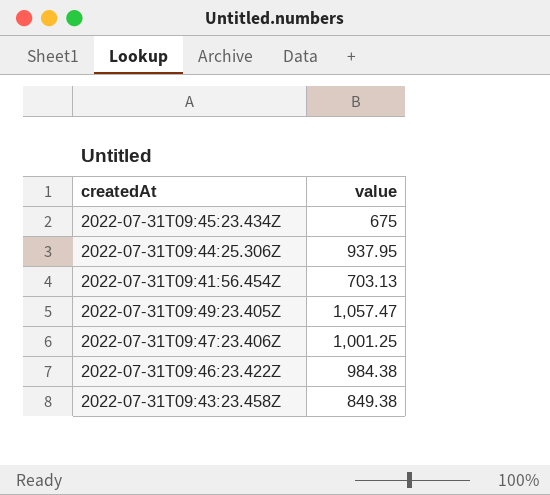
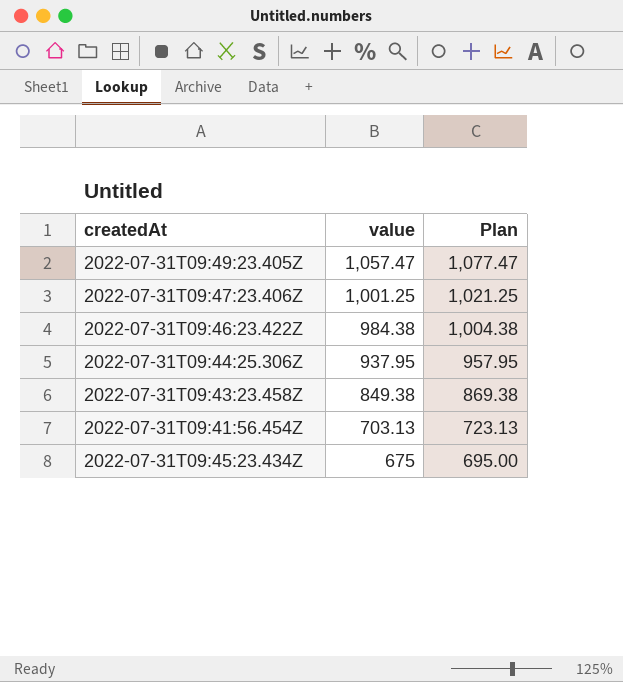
row order: none -> value descending
column Plan | formula: none -> [value] + 20

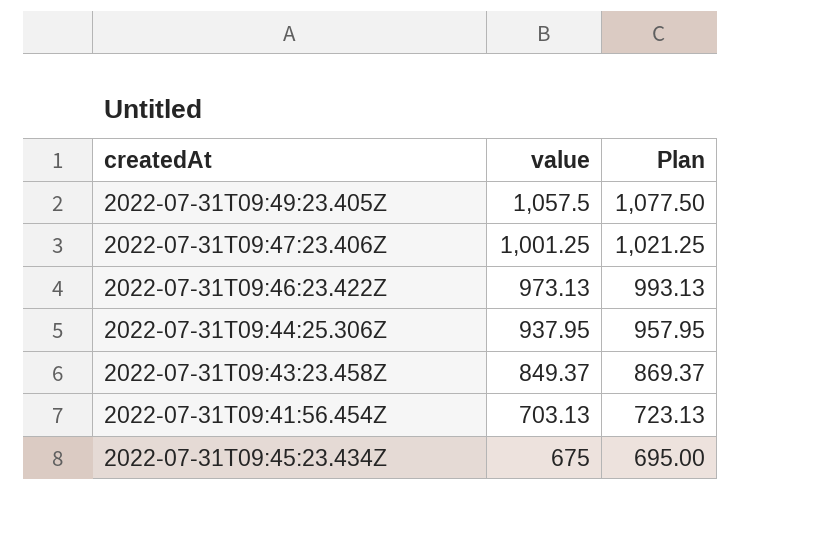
2022-07-31T09:49:23.405Z | value: 1,057.47 -> 1,057.5
2022-07-31T09:49:23.405Z | Plan: 1,077.47 -> 1,077.50
2022-07-31T09:46:23.422Z | value: 984.38 -> 973.13
2022-07-31T09:46:23.422Z | Plan: 1,004.38 -> 993.13
2022-07-31T09:43:23.458Z | value: 849.38 -> 849.37
2022-07-31T09:43:23.458Z | Plan: 869.38 -> 869.37

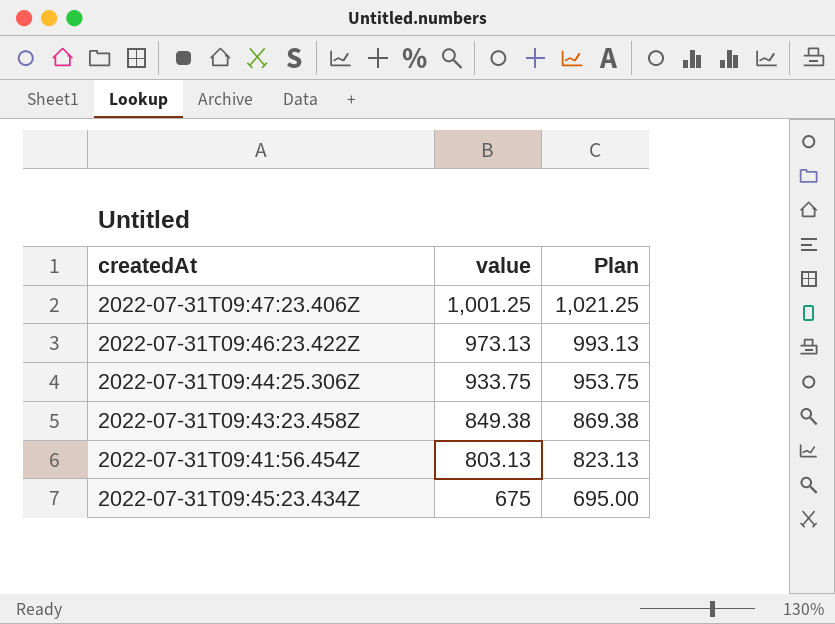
row 2022-07-31T09:49:23.405Z: 1,057.5 | 1,077.50 -> none
2022-07-31T09:44:25.306Z | value: 937.95 -> 933.75
2022-07-31T09:44:25.306Z | Plan: 957.95 -> 953.75
2022-07-31T09:43:23.458Z | value: 849.37 -> 849.38
2022-07-31T09:43:23.458Z | Plan: 869.37 -> 869.38
2022-07-31T09:41:56.454Z | value: 703.13 -> 803.13
2022-07-31T09:41:56.454Z | Plan: 723.13 -> 823.13

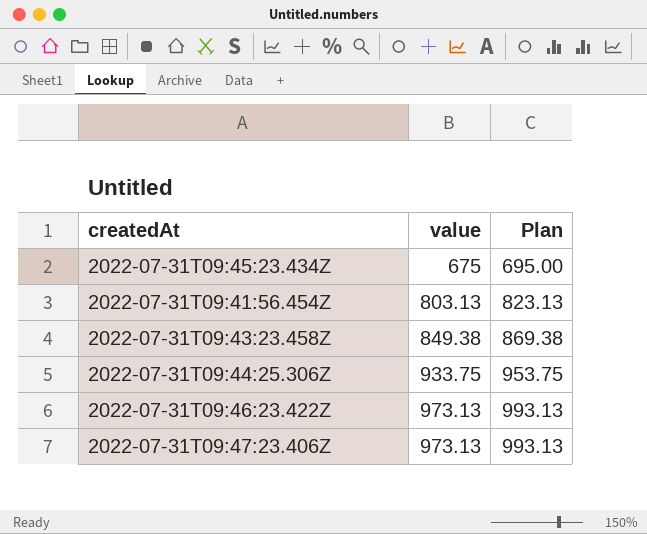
row order: value descending -> value ascending
2022-07-31T09:47:23.406Z | value: 1,001.25 -> 973.13
2022-07-31T09:47:23.406Z | Plan: 1,021.25 -> 993.13

